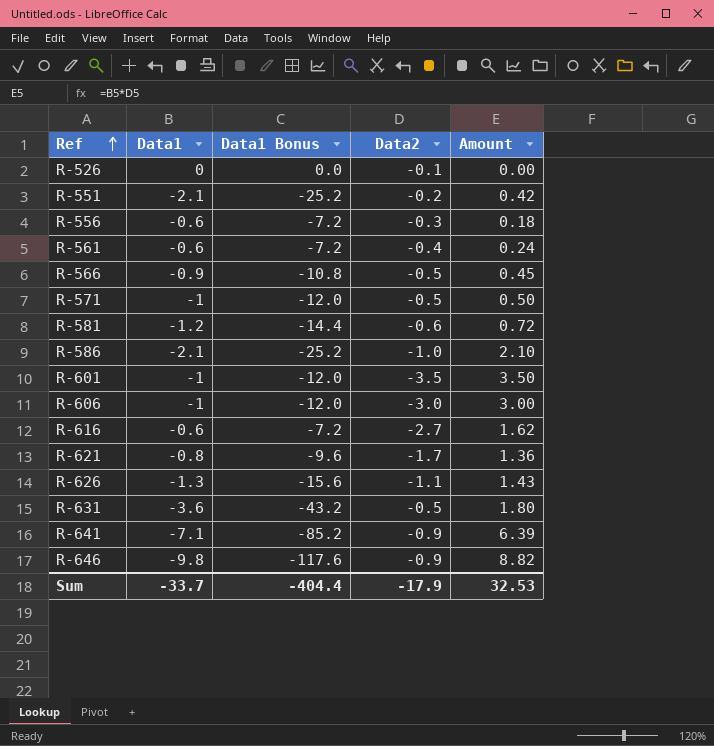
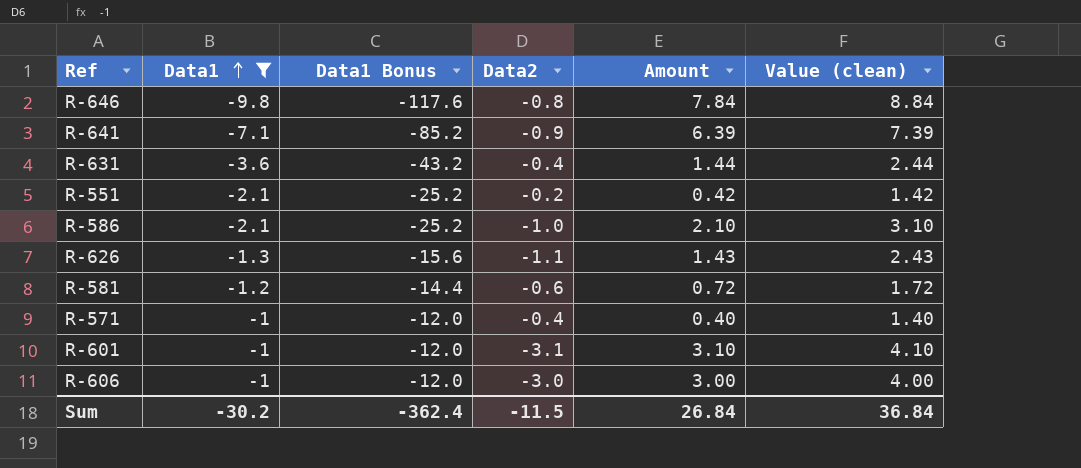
filter: none -> Data1 <= -1
row order: Ref ascending -> Data1 ascending
column Value (clean) | formula: none -> [Amount] + 1
R-646 | Data2: -0.9 -> -0.8
R-646 | Amount: 8.82 -> 7.84
R-631 | Data2: -0.5 -> -0.4
R-631 | Amount: 1.80 -> 1.44
R-571 | Data2: -0.5 -> -0.4
R-571 | Amount: 0.50 -> 0.40
R-601 | Data2: -3.5 -> -3.1
R-601 | Amount: 3.50 -> 3.10
Sum | Data1: -33.7 -> -30.2
Sum | Data1 Bonus: -404.4 -> -362.4
Sum | Data2: -17.9 -> -11.5
Sum | Amount: 32.53 -> 26.84

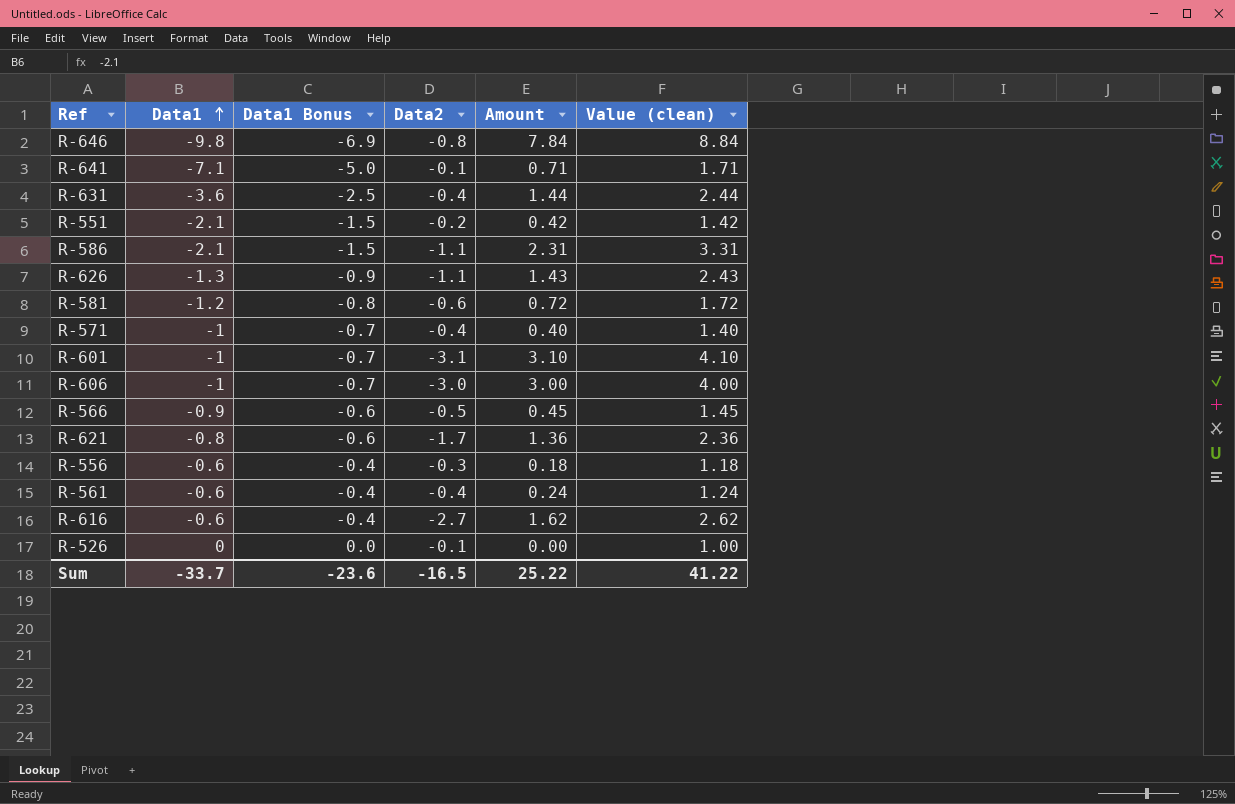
filter: Data1 <= -1 -> none
column Data1 Bonus | formula: [Data1] * 12 -> [Data1] * 0.7
R-641 | Data2: -0.9 -> -0.1
R-641 | Amount: 6.39 -> 0.71
R-641 | Value (clean): 7.39 -> 1.71
R-586 | Data2: -1.0 -> -1.1
R-586 | Amount: 2.10 -> 2.31
R-586 | Value (clean): 3.10 -> 3.31
Sum | Data1: -30.2 -> -33.7
Sum | Data1 Bonus: -362.4 -> -23.6
Sum | Data2: -11.5 -> -16.5
Sum | Amount: 26.84 -> 25.22
Sum | Value (clean): 36.84 -> 41.22

